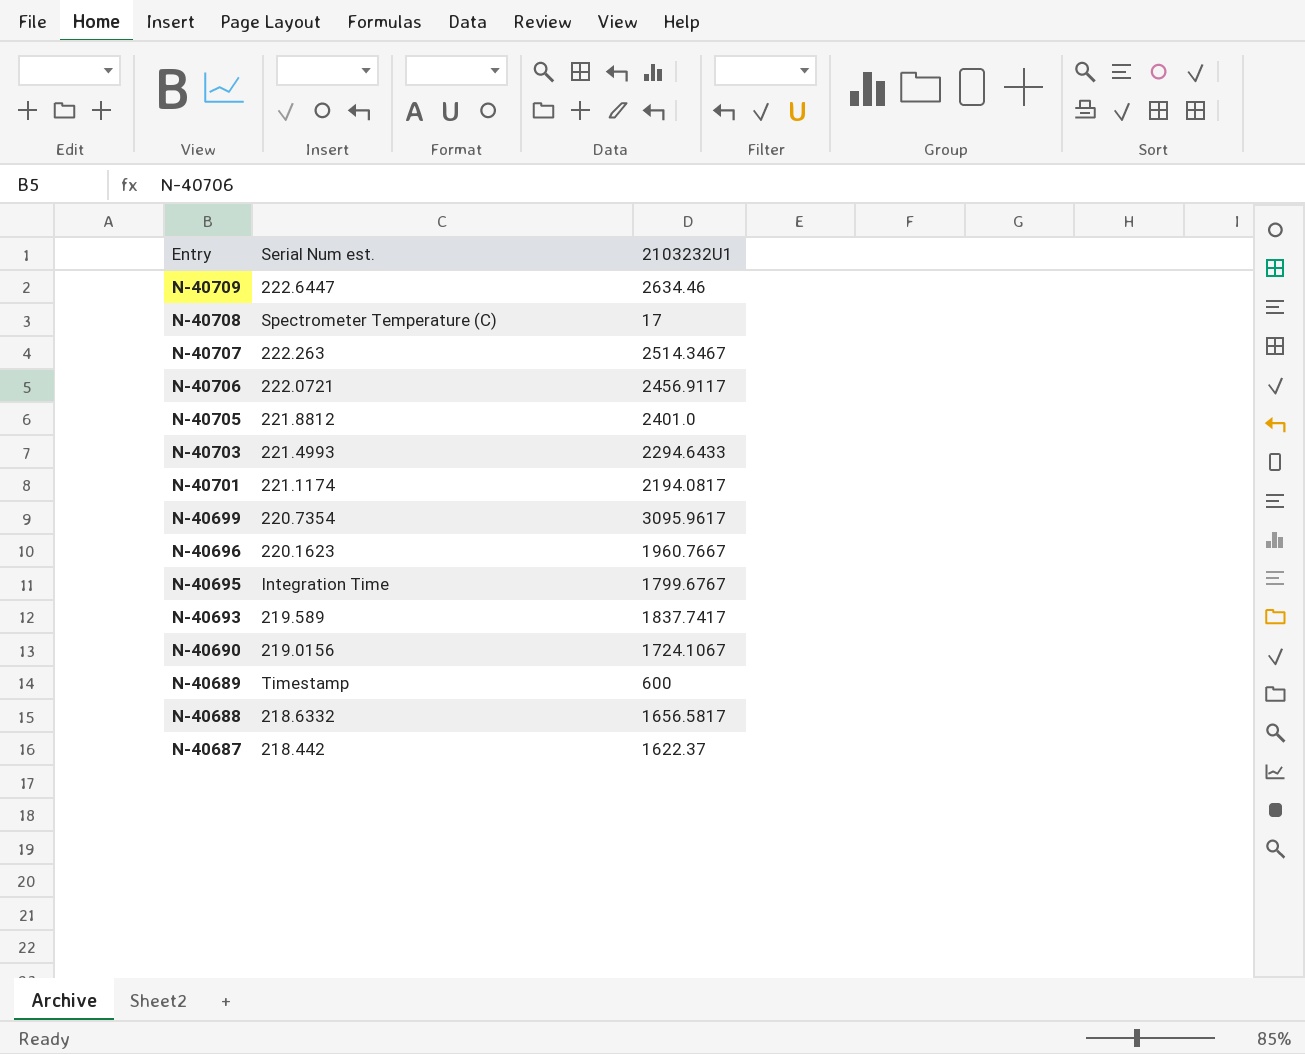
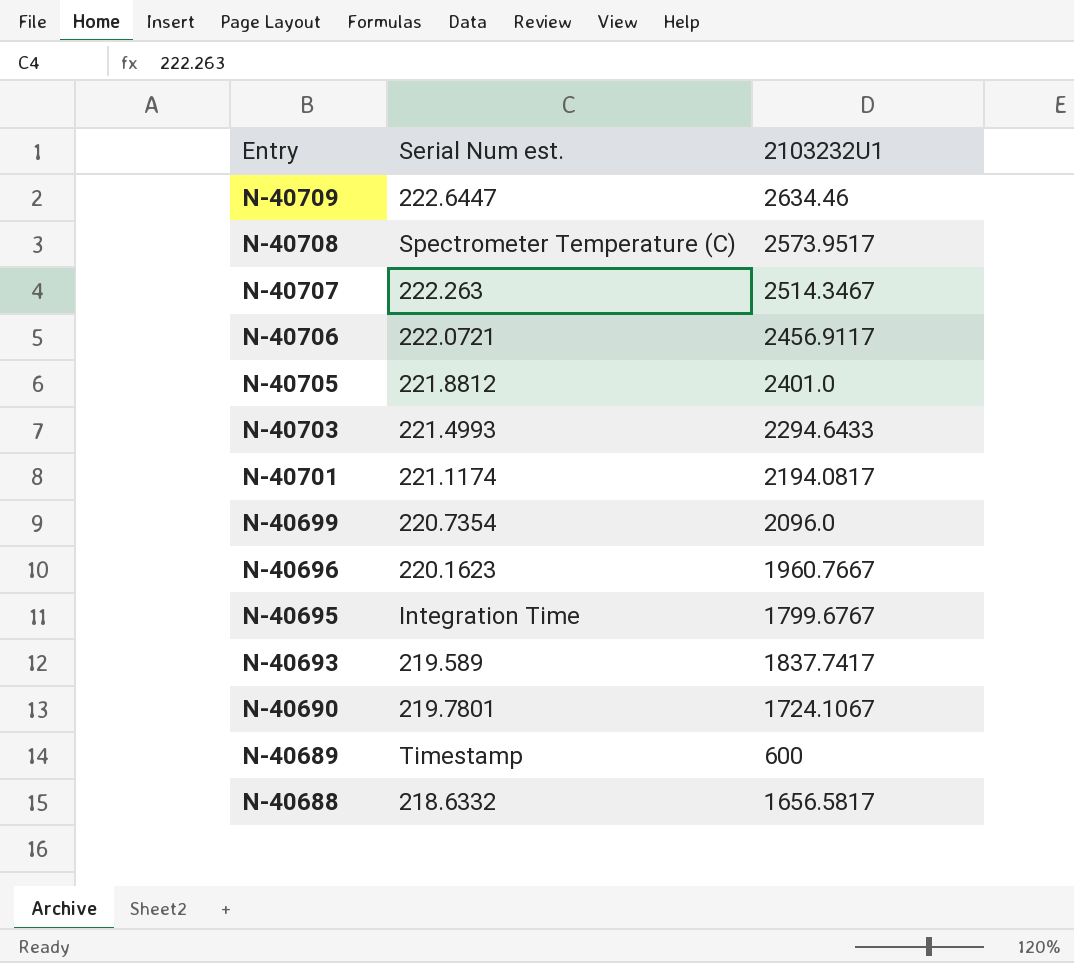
row N-40687: 218.442 | 1622.37 -> none
N-40708 | 2103232U1: 17 -> 2573.9517
N-40699 | 2103232U1: 3095.9617 -> 2096.0
N-40690 | Serial Num est.: 219.0156 -> 219.7801

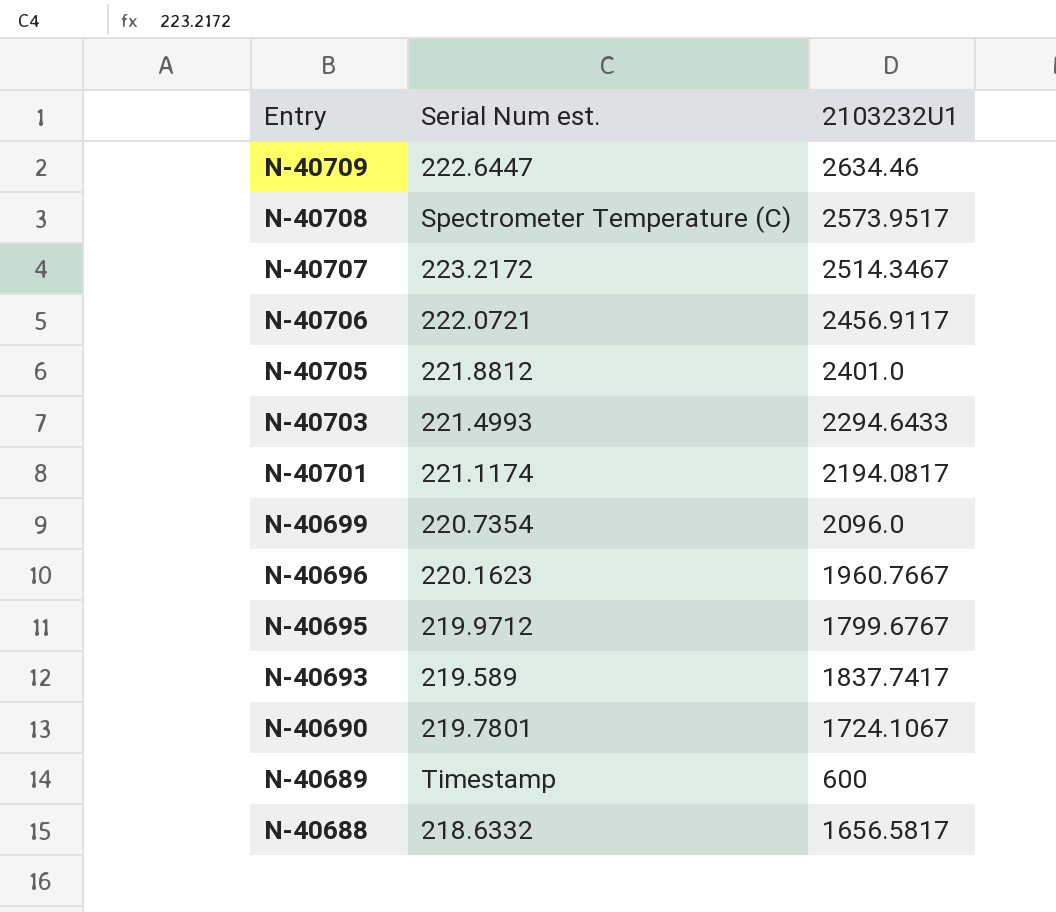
N-40707 | Serial Num est.: 222.263 -> 223.2172
N-40695 | Serial Num est.: Integration Time -> 219.9712

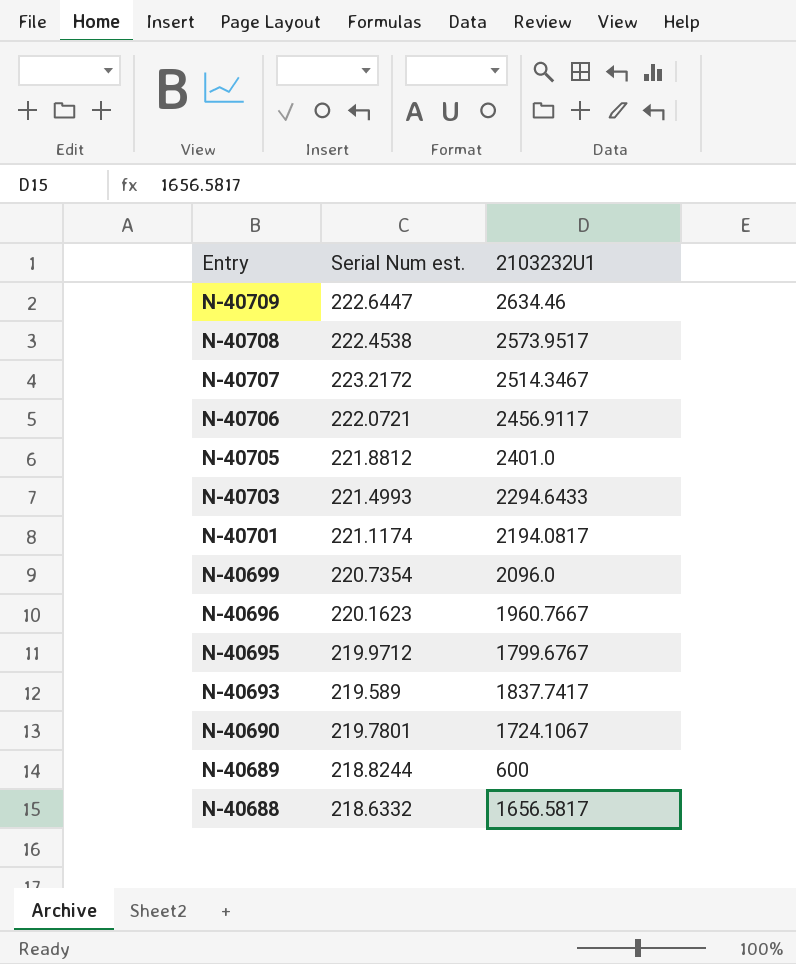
N-40708 | Serial Num est.: Spectrometer Temperature (C) -> 222.4538
N-40689 | Serial Num est.: Timestamp -> 218.8244

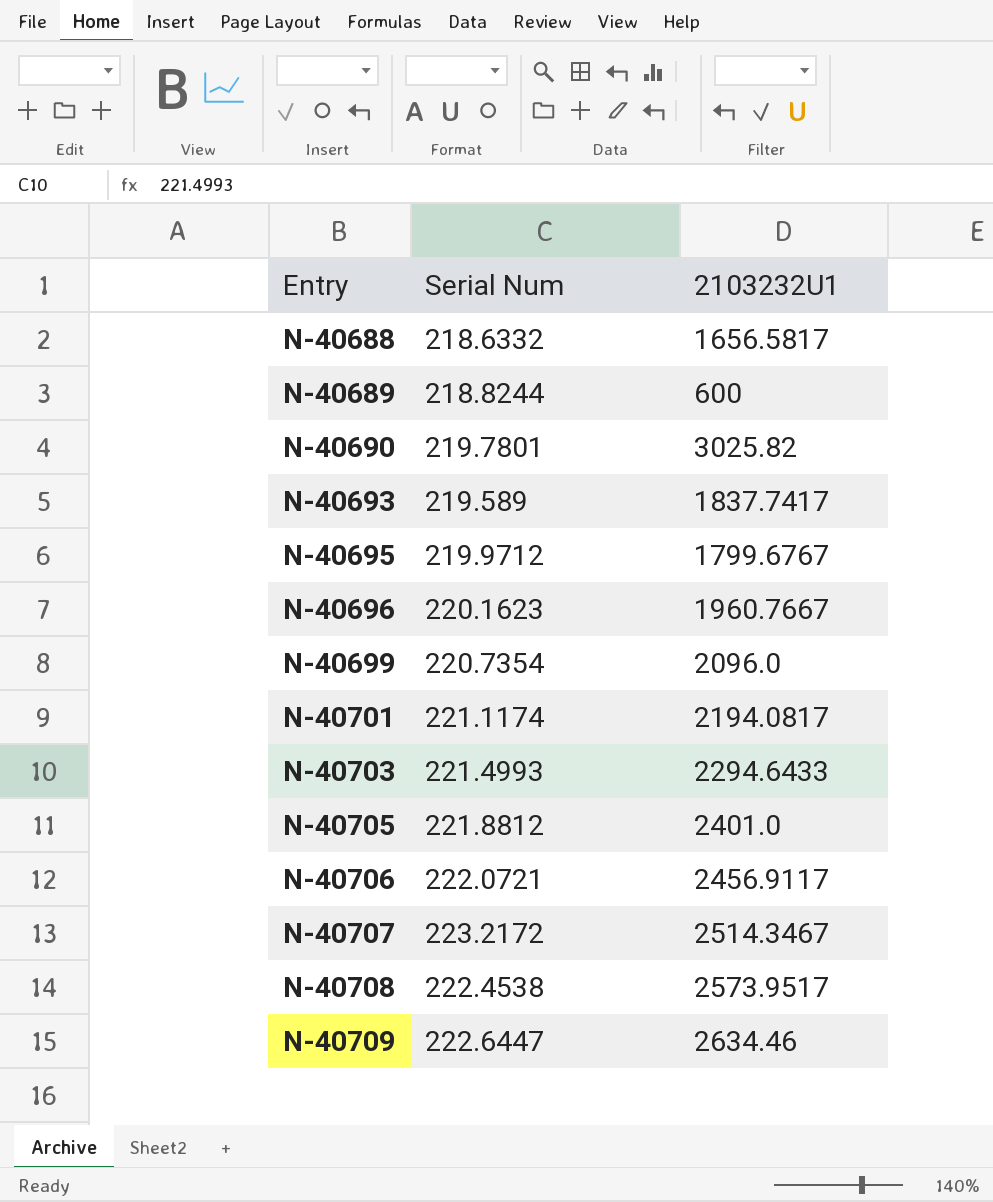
row order: Entry descending -> Entry ascending
column name: Serial Num est. -> Serial Num
N-40690 | 2103232U1: 1724.1067 -> 3025.82

